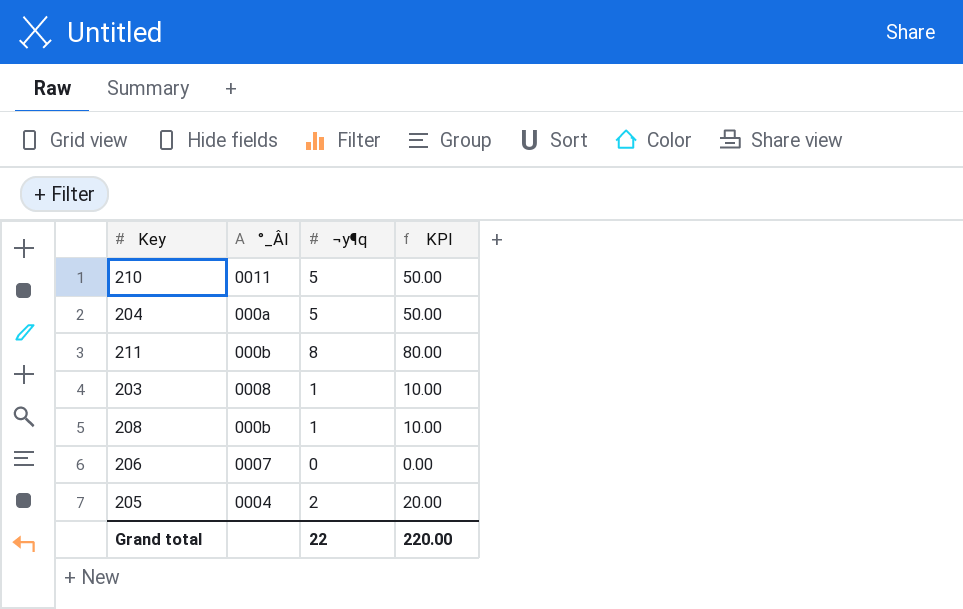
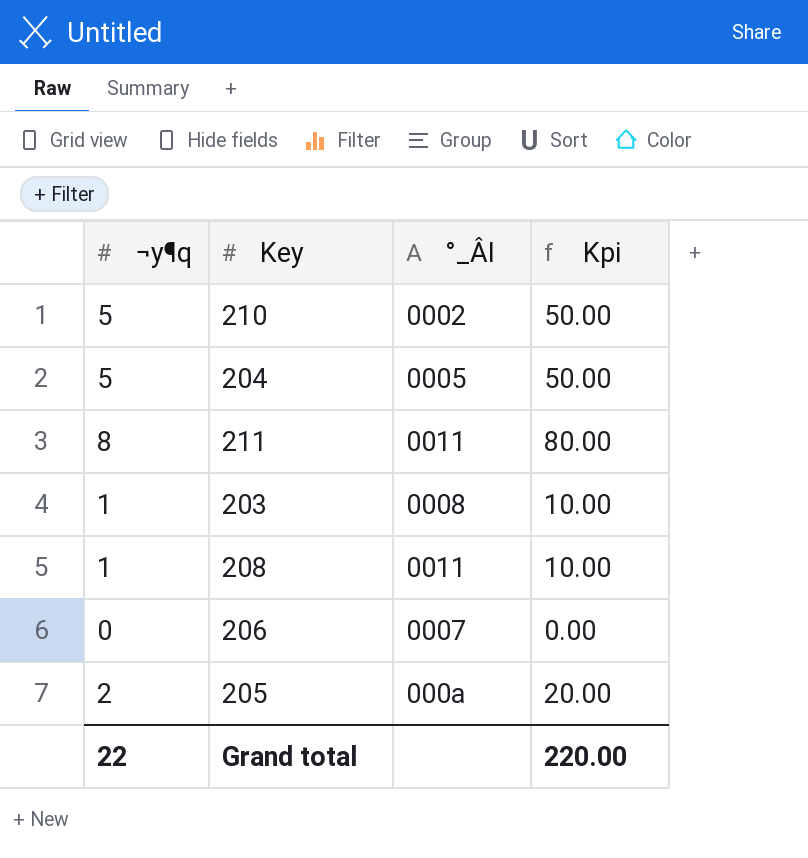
column ¬y¶q | position: 3 -> 1
column name: KPI -> Kpi
210 | °_ÂI: 0011 -> 0002
204 | °_ÂI: 000a -> 0005
211 | °_ÂI: 000b -> 0011
208 | °_ÂI: 000b -> 0011
205 | °_ÂI: 0004 -> 000a

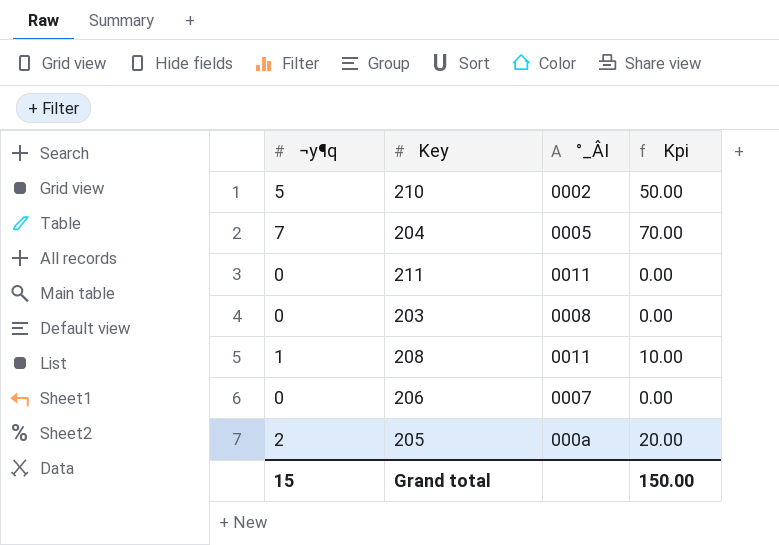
204 | ¬y¶q: 5 -> 7
204 | Kpi: 50.00 -> 70.00
211 | ¬y¶q: 8 -> 0
211 | Kpi: 80.00 -> 0.00
203 | ¬y¶q: 1 -> 0
203 | Kpi: 10.00 -> 0.00
Grand total | ¬y¶q: 22 -> 15
Grand total | Kpi: 220.00 -> 150.00

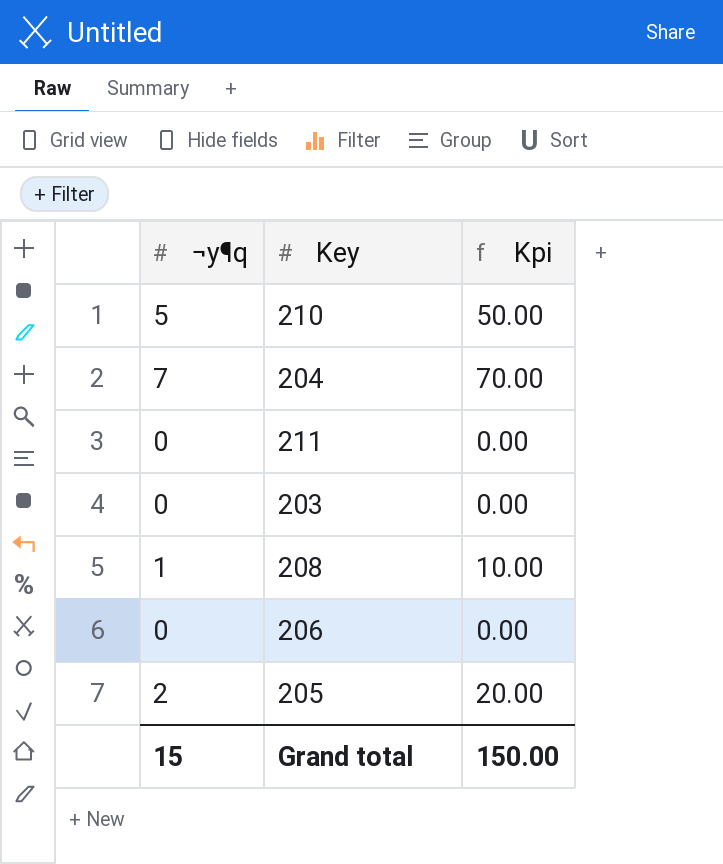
column °_ÂI | position: 3 -> none

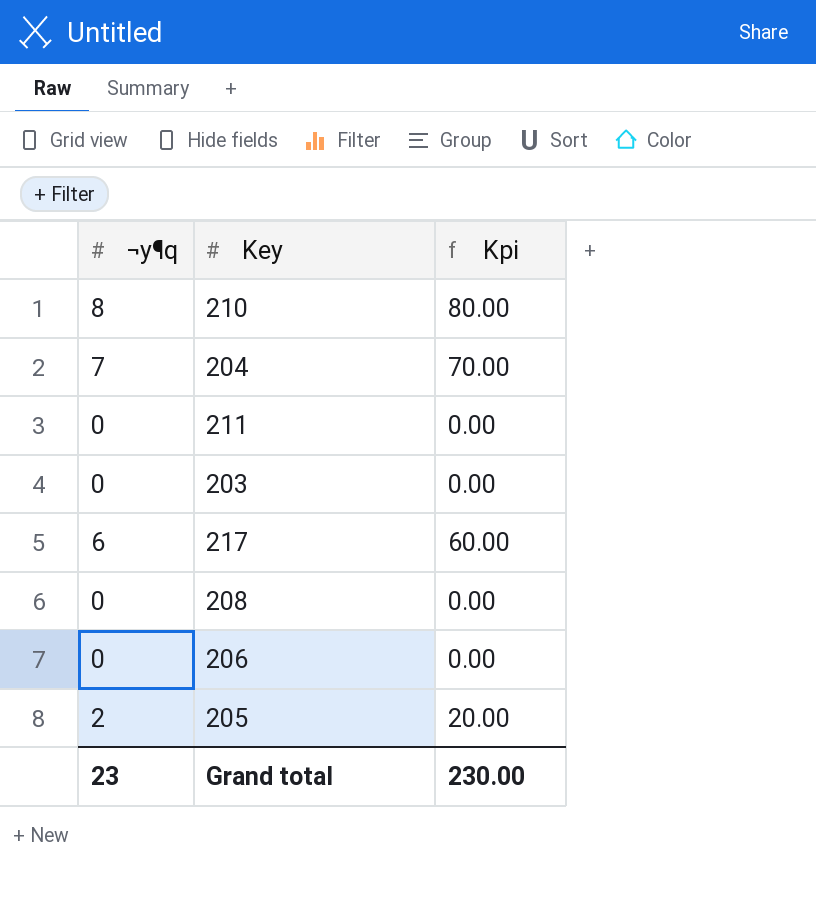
210 | ¬y¶q: 5 -> 8
210 | Kpi: 50.00 -> 80.00
row 217: none -> 6 | 60.00
208 | ¬y¶q: 1 -> 0
208 | Kpi: 10.00 -> 0.00
Grand total | ¬y¶q: 15 -> 23
Grand total | Kpi: 150.00 -> 230.00

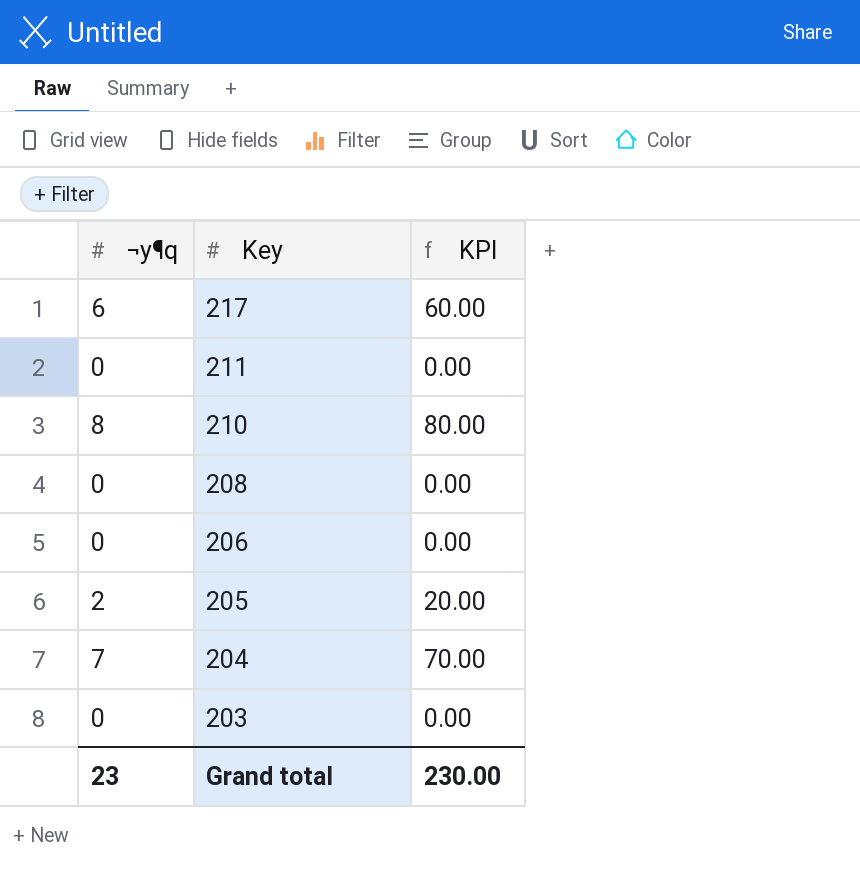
row order: none -> Key descending
column name: Kpi -> KPI

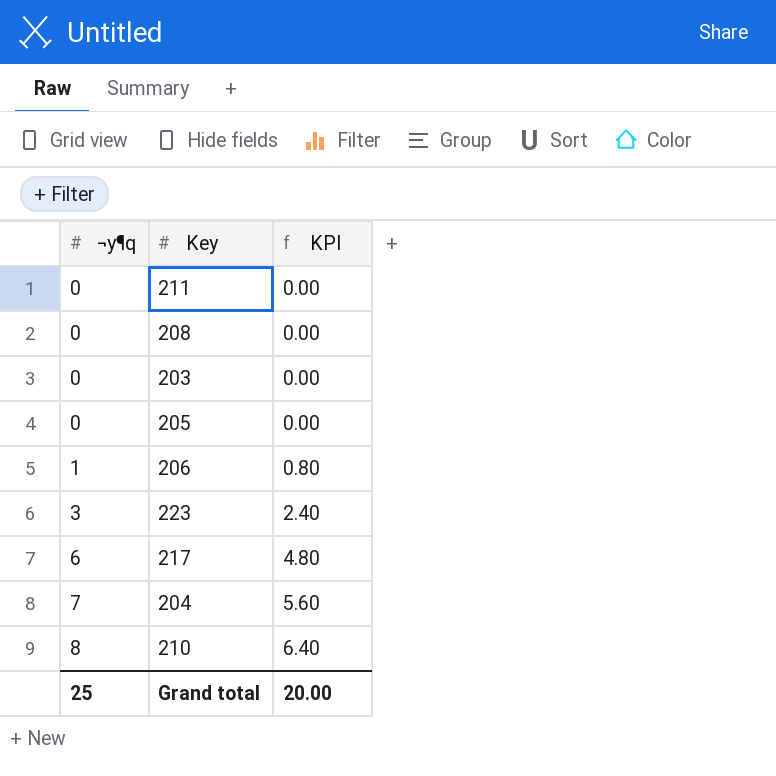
row order: Key descending -> ¬y¶q ascending
column KPI | formula: [¬y¶q] * 10 -> [¬y¶q] * 0.8
205 | ¬y¶q: 2 -> 0
206 | ¬y¶q: 0 -> 1
row 223: none -> 3 | 2.40
Grand total | ¬y¶q: 23 -> 25
Grand total | KPI: 230.00 -> 20.00

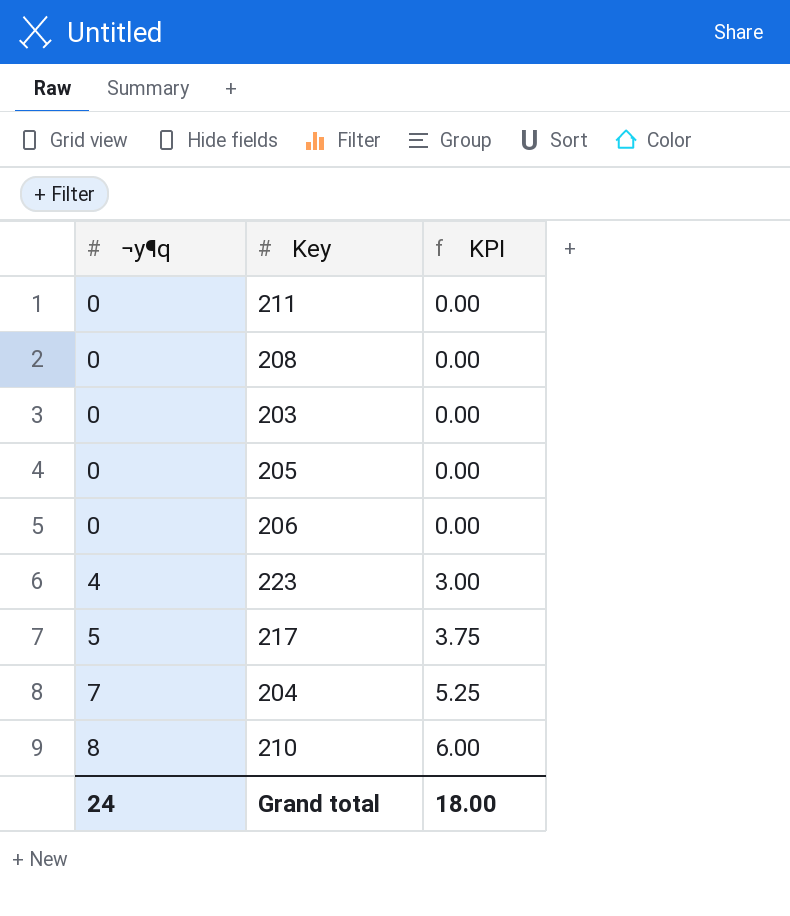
column KPI | formula: [¬y¶q] * 0.8 -> [¬y¶q] * 0.75
206 | ¬y¶q: 1 -> 0
223 | ¬y¶q: 3 -> 4
217 | ¬y¶q: 6 -> 5
Grand total | ¬y¶q: 25 -> 24
Grand total | KPI: 20.00 -> 18.00

